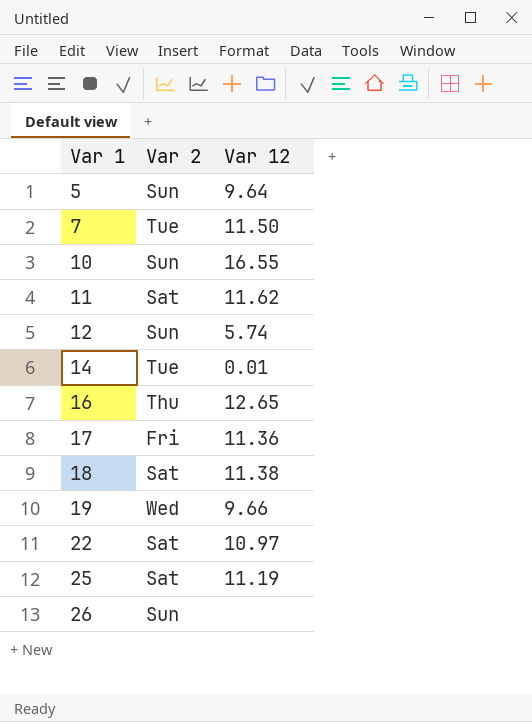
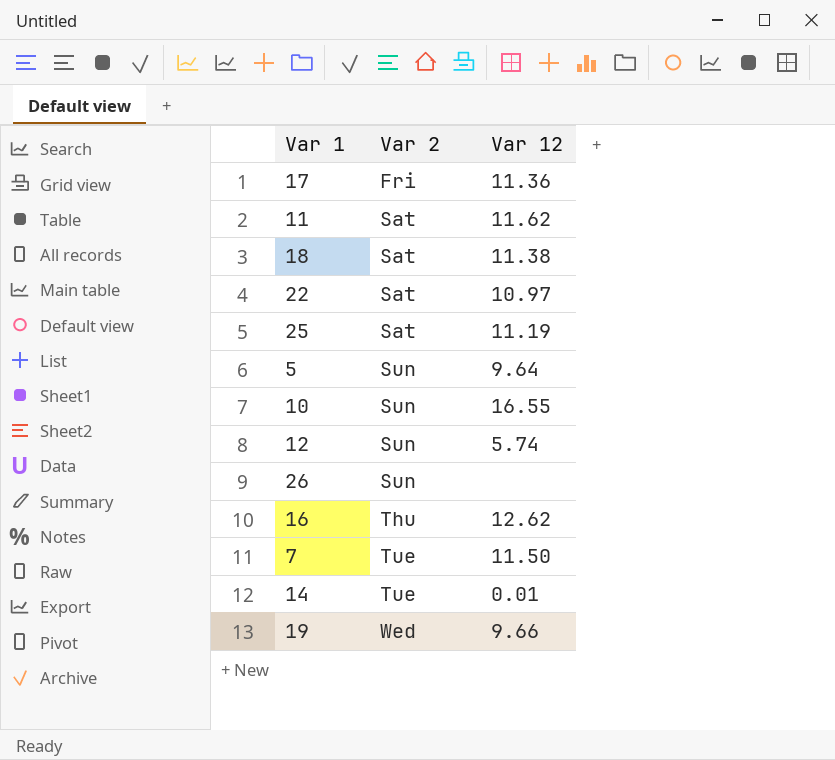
row order: Var 1 ascending -> Var 2 ascending
16 | Var 12: 12.65 -> 12.62

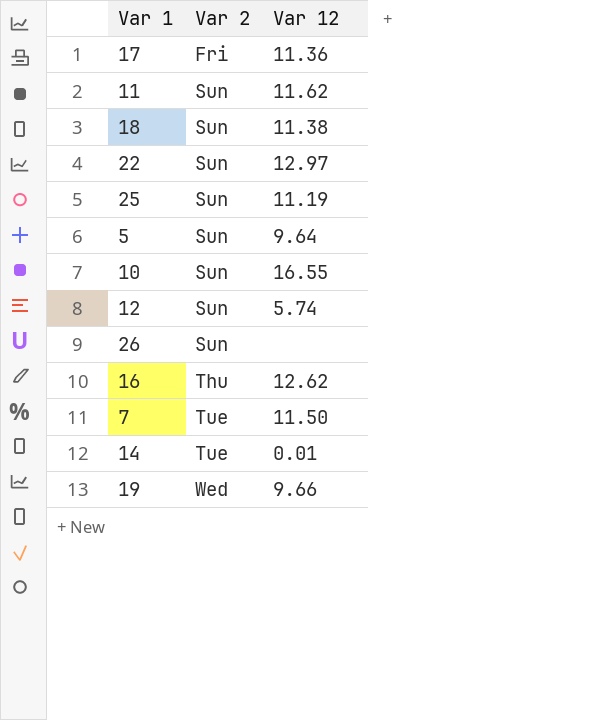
11 | Var 2: Sat -> Sun
18 | Var 2: Sat -> Sun
22 | Var 2: Sat -> Sun
22 | Var 12: 10.97 -> 12.97
25 | Var 2: Sat -> Sun

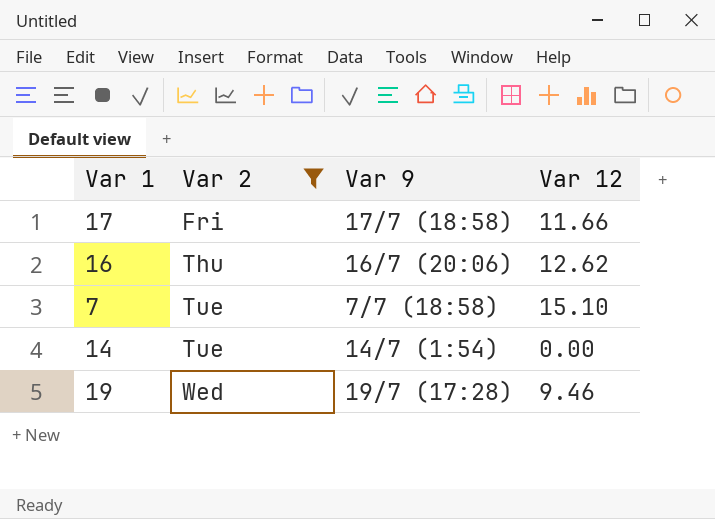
filter: none -> Var 2 != Sun
column Var 9 | position: none -> 3
17 | Var 12: 11.36 -> 11.66
7 | Var 12: 11.50 -> 15.10
14 | Var 12: 0.01 -> 0.00
19 | Var 12: 9.66 -> 9.46

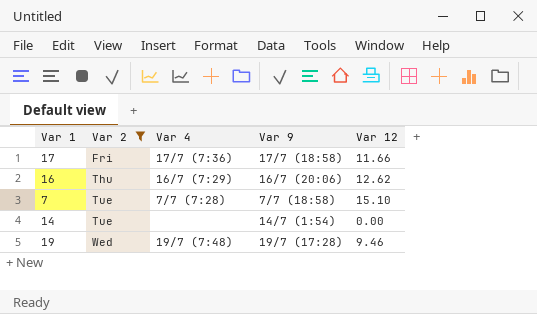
column Var 4 | position: none -> 3

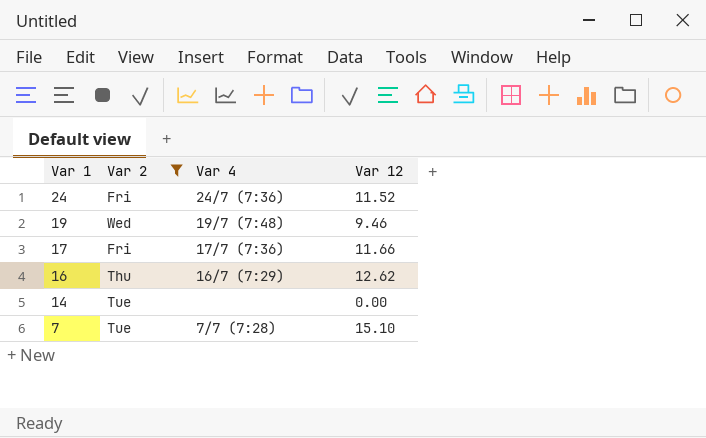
row order: Var 2 ascending -> Var 1 descending
column Var 9 | position: 4 -> none
row 24: none -> Fri | 24/7 (7:36) | 11.52

